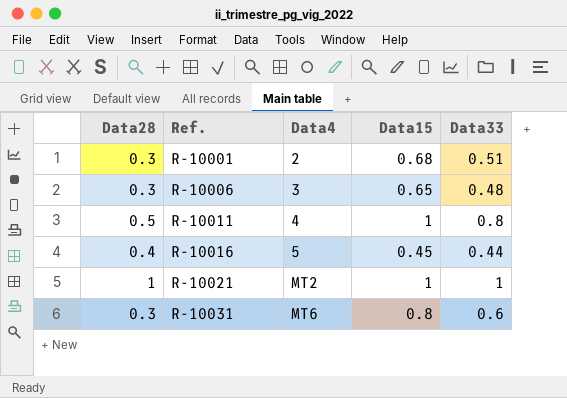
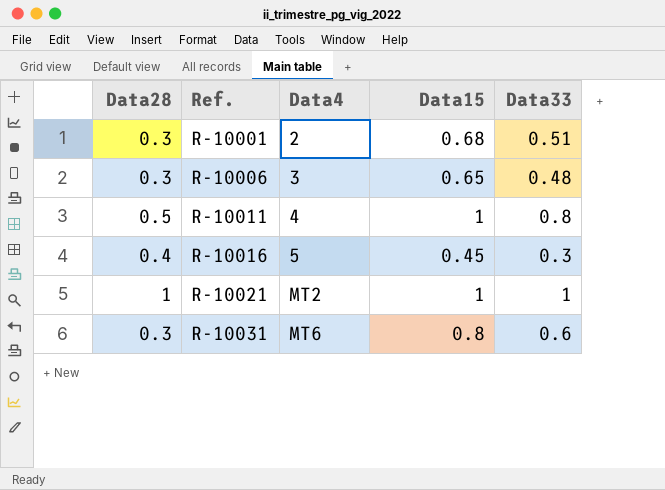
R-10016 | Data33: 0.44 -> 0.3

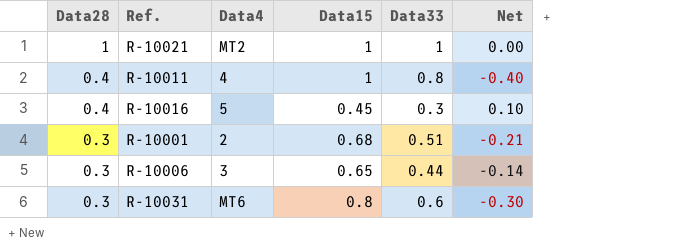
row order: Ref. ascending -> Data28 descending
column Net | formula: none -> [Data28] - [Data33]
R-10011 | Data28: 0.5 -> 0.4
R-10006 | Data33: 0.48 -> 0.44

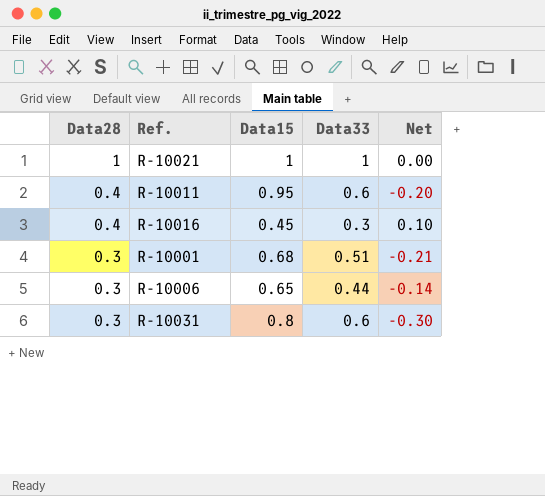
column Data4 | position: 3 -> none
R-10011 | Data15: 1 -> 0.95
R-10011 | Data33: 0.8 -> 0.6
R-10011 | Net: -0.40 -> -0.20

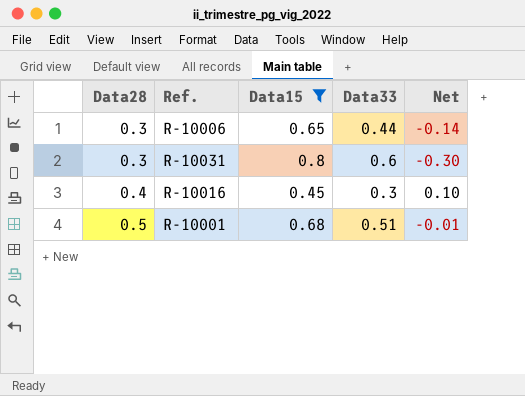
filter: none -> Data15 <= 0.8
row order: Data28 descending -> Data28 ascending
R-10001 | Data28: 0.3 -> 0.5
R-10001 | Net: -0.21 -> -0.01

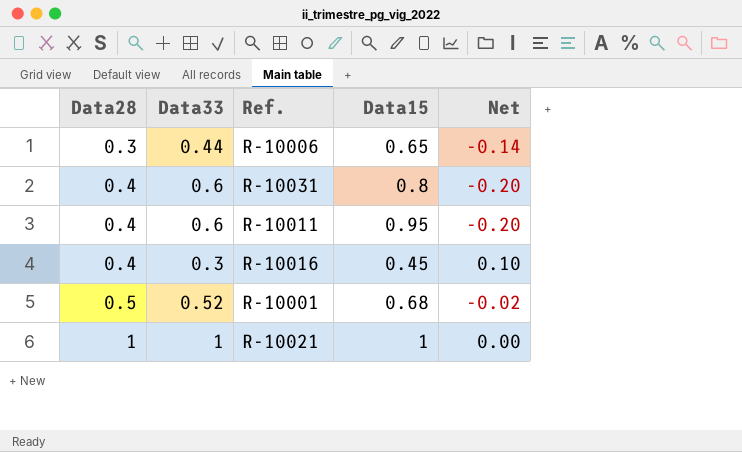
filter: Data15 <= 0.8 -> none
column Data33 | position: 4 -> 2
R-10031 | Data28: 0.3 -> 0.4
R-10031 | Net: -0.30 -> -0.20
R-10001 | Data33: 0.51 -> 0.52
R-10001 | Net: -0.01 -> -0.02

